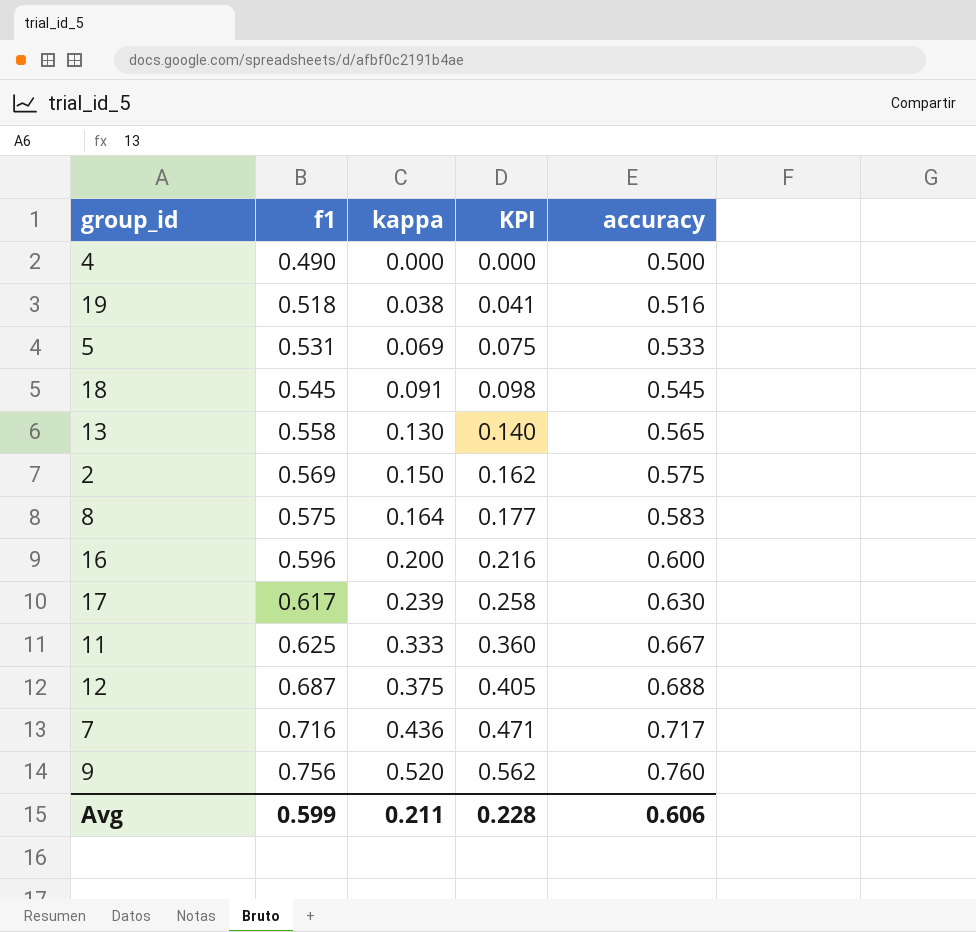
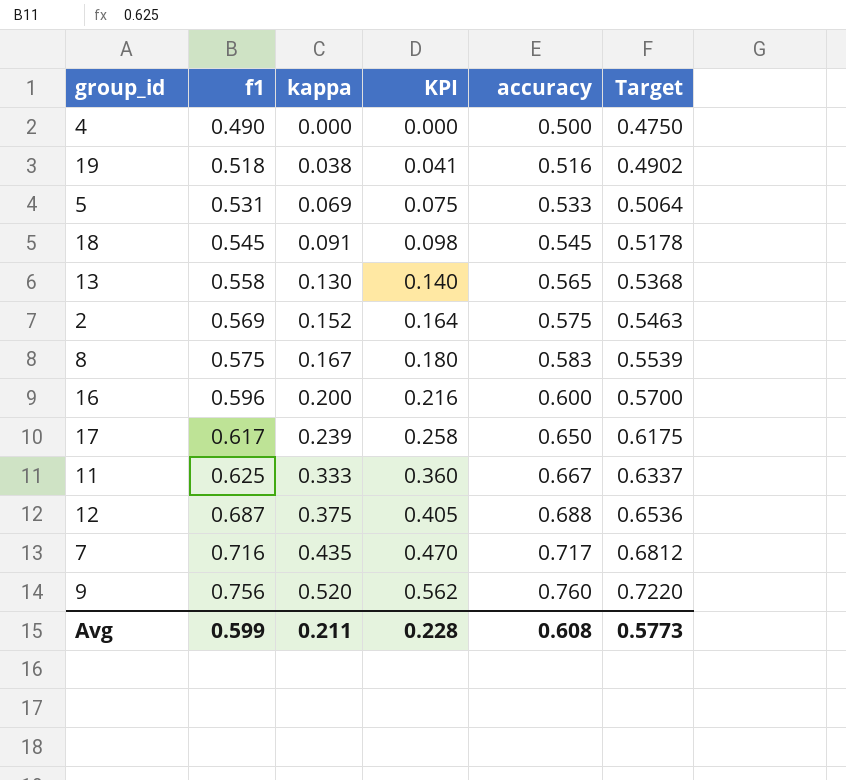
column Target | formula: none -> [accuracy] * 0.95
2 | kappa: 0.150 -> 0.152
2 | KPI: 0.162 -> 0.164
8 | kappa: 0.164 -> 0.167
8 | KPI: 0.177 -> 0.180
17 | accuracy: 0.630 -> 0.650
7 | kappa: 0.436 -> 0.435
7 | KPI: 0.471 -> 0.470
Avg | accuracy: 0.606 -> 0.608

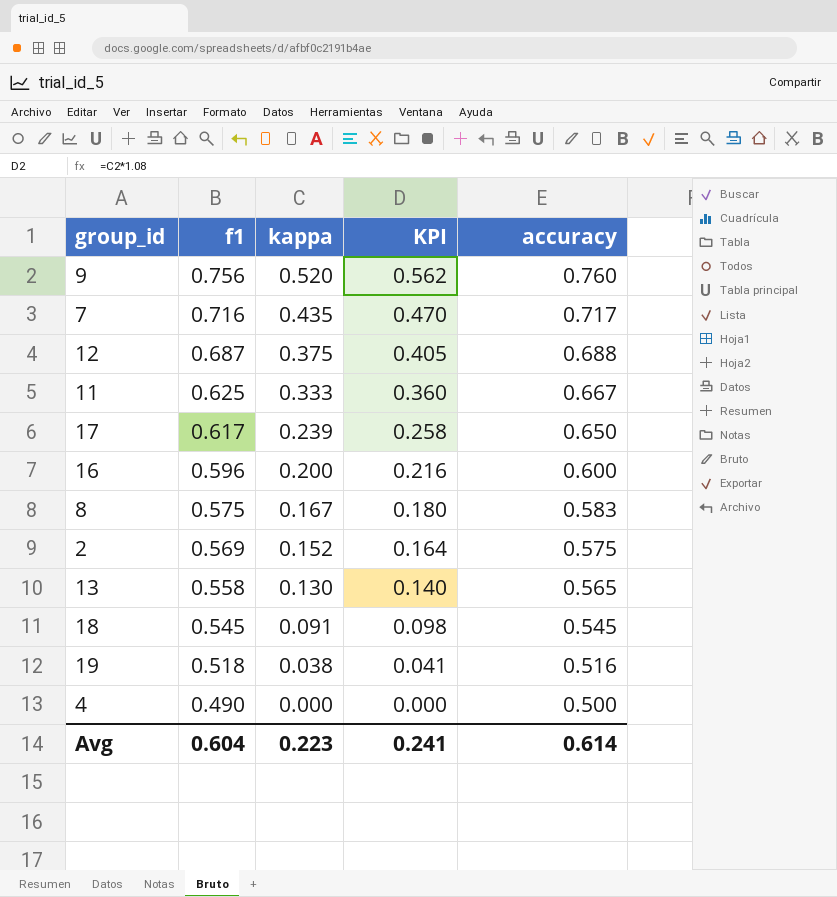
row order: f1 ascending -> f1 descending
column Target | formula: [accuracy] * 0.95 -> none
row 5: 0.531 | 0.069 | 0.075 | 0.533 | 0.5064 -> none
Avg | f1: 0.599 -> 0.604
Avg | kappa: 0.211 -> 0.223
Avg | KPI: 0.228 -> 0.241
Avg | accuracy: 0.608 -> 0.614

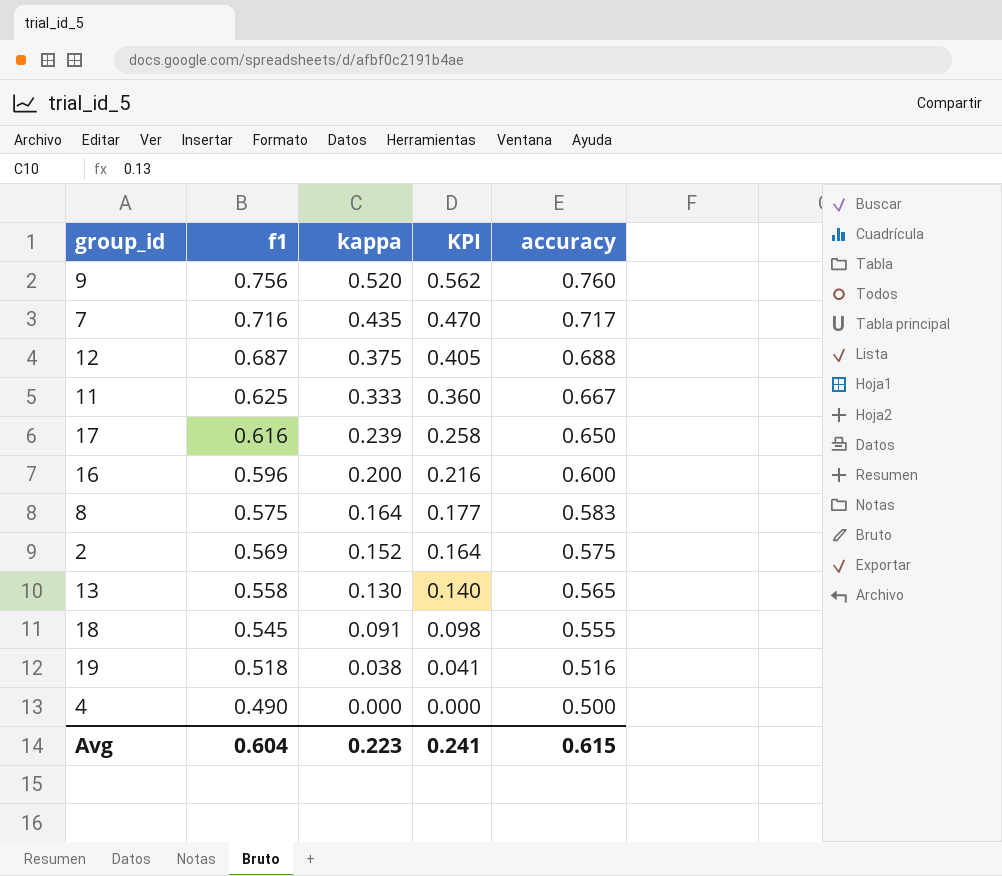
17 | f1: 0.617 -> 0.616
8 | kappa: 0.167 -> 0.164
8 | KPI: 0.180 -> 0.177
18 | accuracy: 0.545 -> 0.555
Avg | accuracy: 0.614 -> 0.615

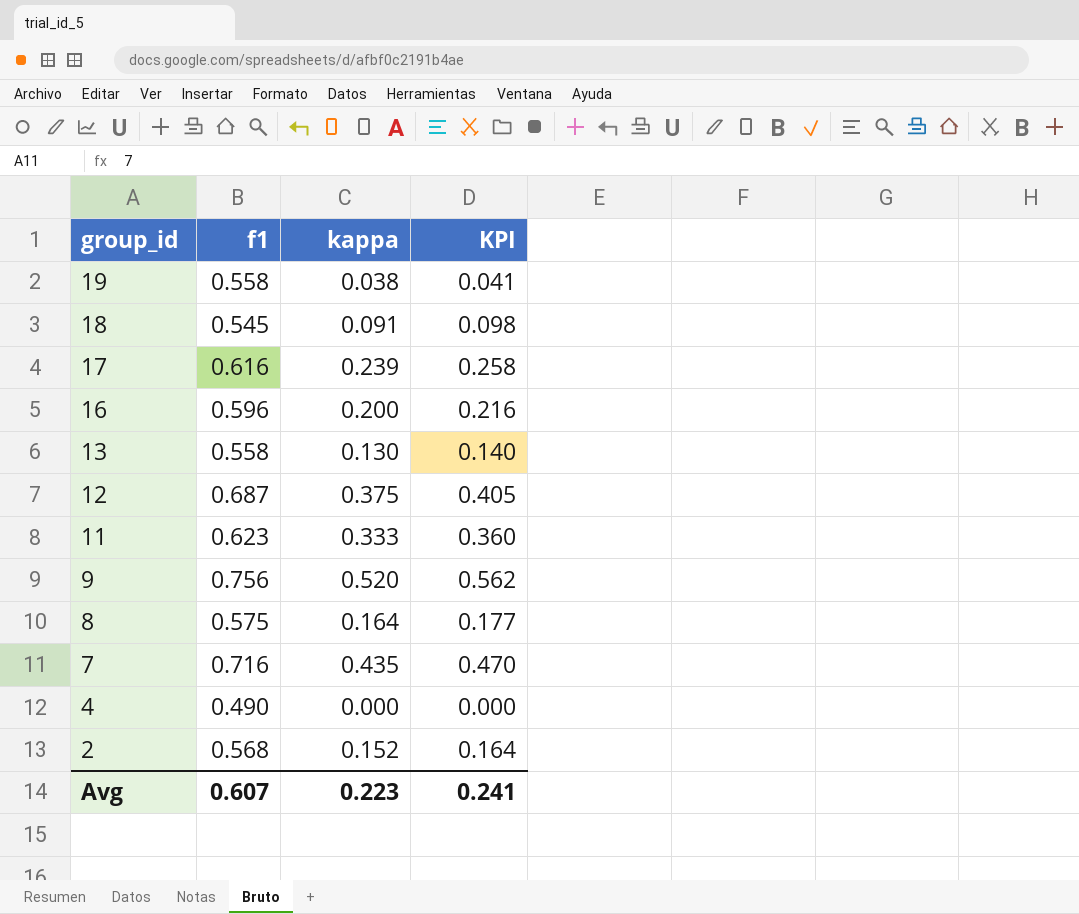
row order: f1 descending -> group_id descending
column accuracy | position: 5 -> none
19 | f1: 0.518 -> 0.558
11 | f1: 0.625 -> 0.623
2 | f1: 0.569 -> 0.568
Avg | f1: 0.604 -> 0.607

